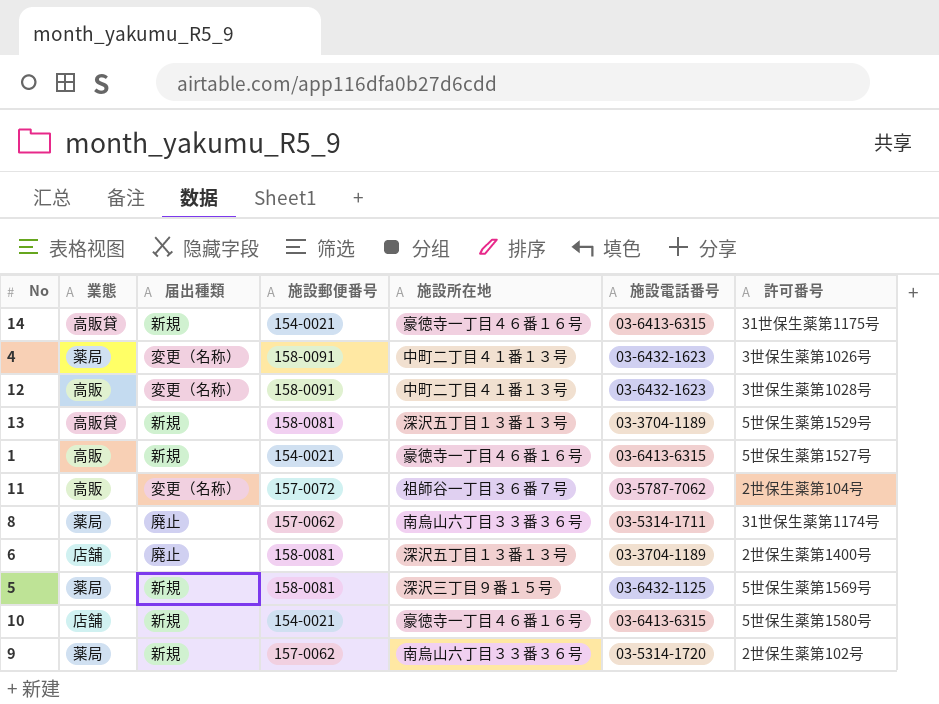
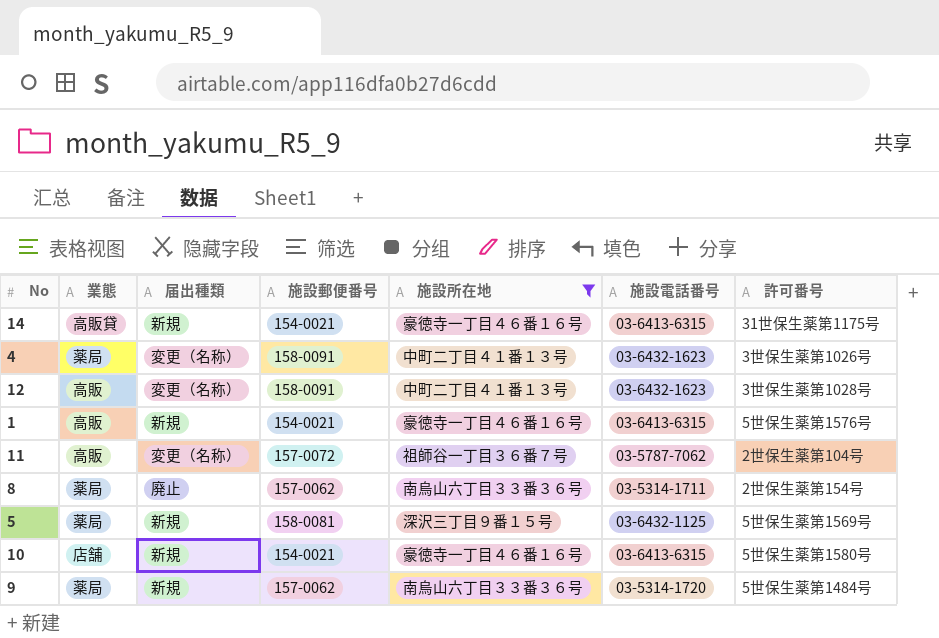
filter: none -> 施設所在地 != 深沢五丁目１３番１３号
1 | 許可番号: 5世保生薬第1527号 -> 5世保生薬第1576号
8 | 許可番号: 31世保生薬第1174号 -> 2世保生薬第154号
9 | 許可番号: 2世保生薬第102号 -> 5世保生薬第1484号

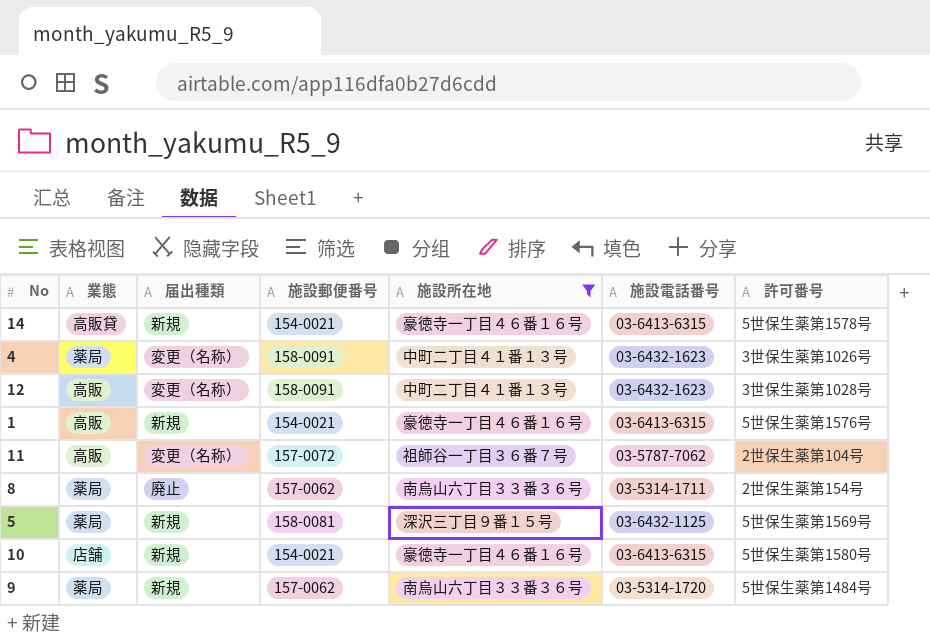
14 | 許可番号: 31世保生薬第1175号 -> 5世保生薬第1578号

